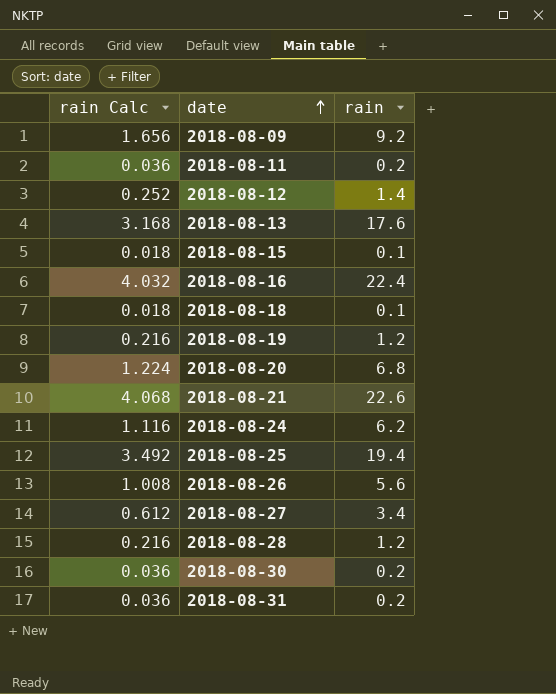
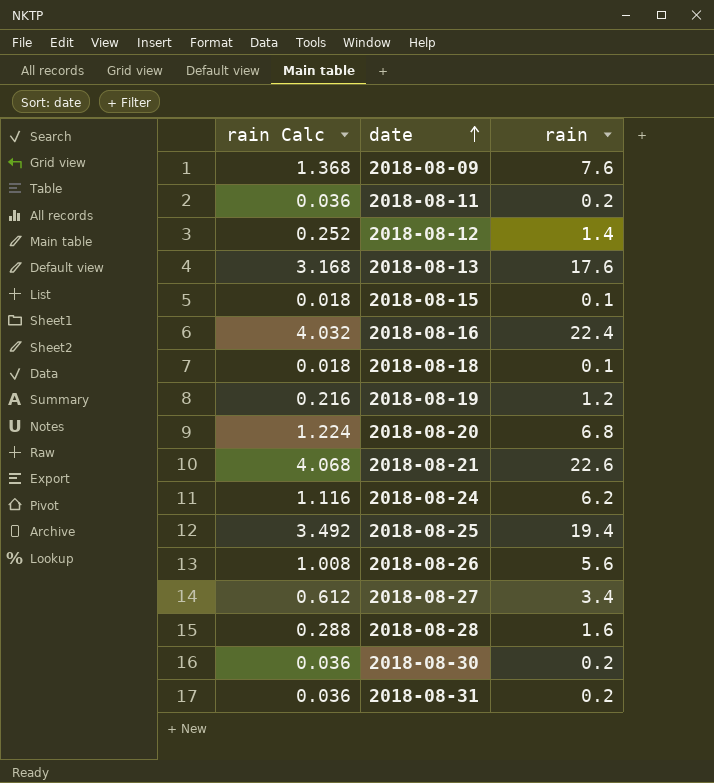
2018-08-09 | rain Calc: 1.656 -> 1.368
2018-08-09 | rain: 9.2 -> 7.6
2018-08-28 | rain Calc: 0.216 -> 0.288
2018-08-28 | rain: 1.2 -> 1.6

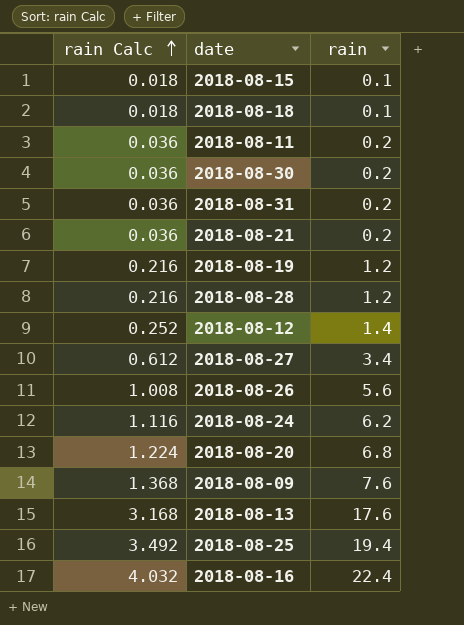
row order: date ascending -> rain Calc ascending
2018-08-21 | rain Calc: 4.068 -> 0.036
2018-08-21 | rain: 22.6 -> 0.2
2018-08-28 | rain Calc: 0.288 -> 0.216
2018-08-28 | rain: 1.6 -> 1.2

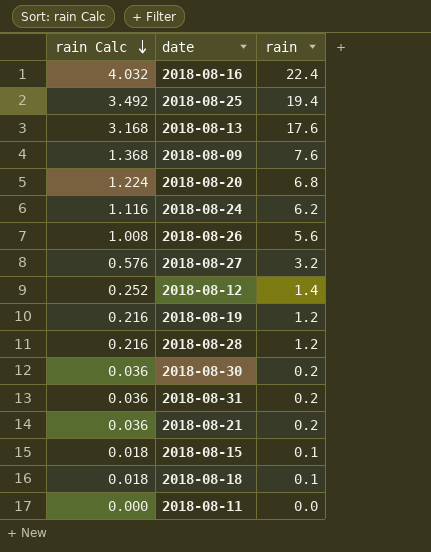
row order: rain Calc ascending -> rain Calc descending
2018-08-27 | rain Calc: 0.612 -> 0.576
2018-08-27 | rain: 3.4 -> 3.2
2018-08-11 | rain Calc: 0.036 -> 0.000
2018-08-11 | rain: 0.2 -> 0.0

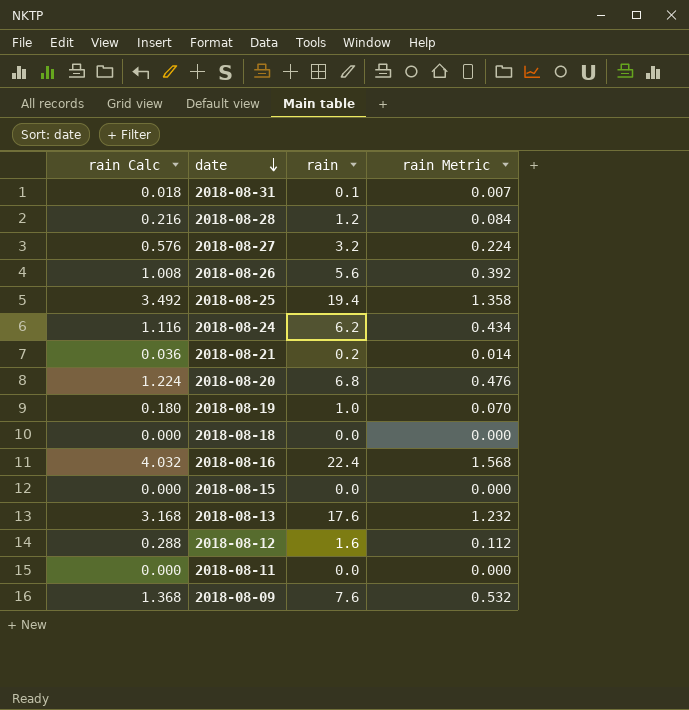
row order: rain Calc descending -> date descending
column rain Metric | formula: none -> [rain] * 0.07
row 2018-08-30: 0.036 | 0.2 -> none
2018-08-31 | rain Calc: 0.036 -> 0.018
2018-08-31 | rain: 0.2 -> 0.1
2018-08-19 | rain Calc: 0.216 -> 0.180
2018-08-19 | rain: 1.2 -> 1.0
2018-08-18 | rain Calc: 0.018 -> 0.000
2018-08-18 | rain: 0.1 -> 0.0
2018-08-15 | rain Calc: 0.018 -> 0.000
2018-08-15 | rain: 0.1 -> 0.0
2018-08-12 | rain Calc: 0.252 -> 0.288
2018-08-12 | rain: 1.4 -> 1.6

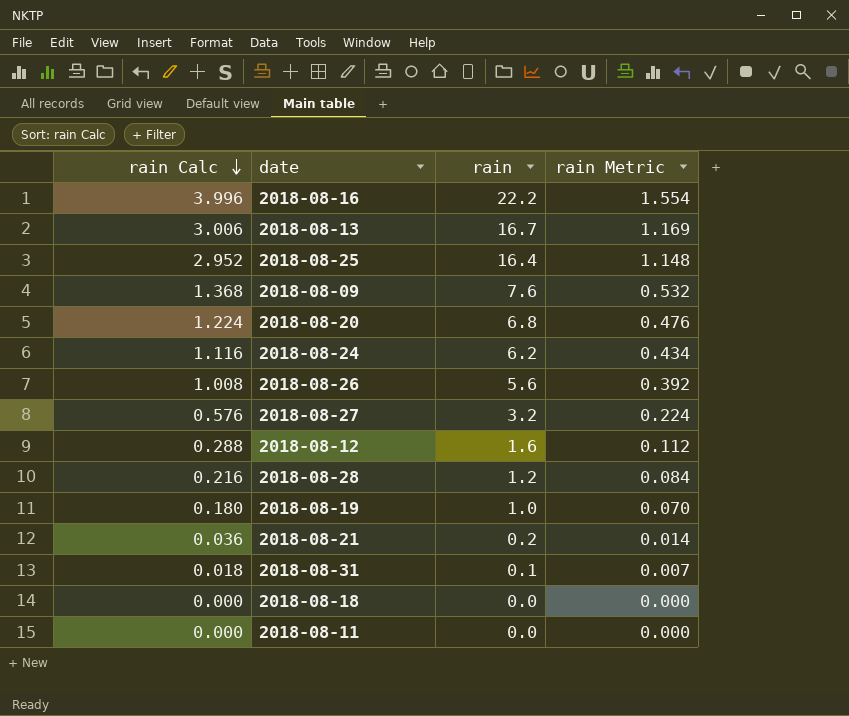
row order: date descending -> rain Calc descending
row 2018-08-15: 0.000 | 0.0 | 0.000 -> none
2018-08-16 | rain Calc: 4.032 -> 3.996
2018-08-16 | rain: 22.4 -> 22.2
2018-08-16 | rain Metric: 1.568 -> 1.554
2018-08-13 | rain Calc: 3.168 -> 3.006
2018-08-13 | rain: 17.6 -> 16.7
2018-08-13 | rain Metric: 1.232 -> 1.169
2018-08-25 | rain Calc: 3.492 -> 2.952
2018-08-25 | rain: 19.4 -> 16.4
2018-08-25 | rain Metric: 1.358 -> 1.148

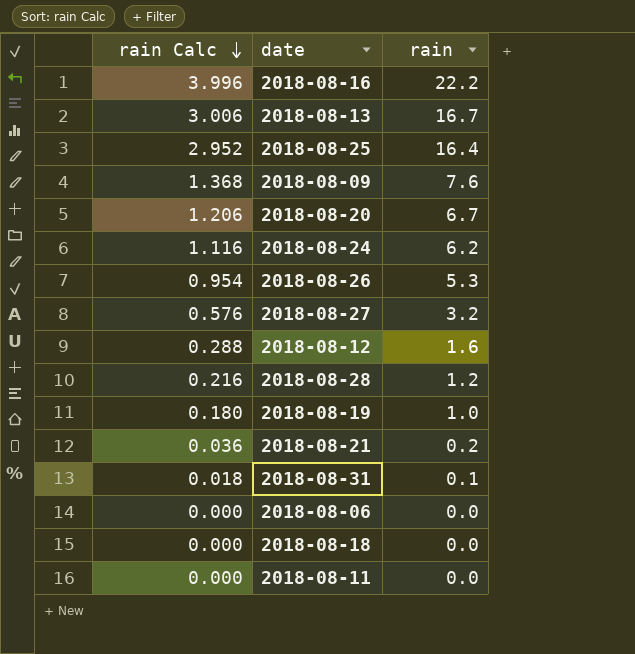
column rain Metric | formula: [rain] * 0.07 -> none
2018-08-20 | rain Calc: 1.224 -> 1.206
2018-08-20 | rain: 6.8 -> 6.7
2018-08-26 | rain Calc: 1.008 -> 0.954
2018-08-26 | rain: 5.6 -> 5.3
row 2018-08-06: none -> 0.000 | 0.0

